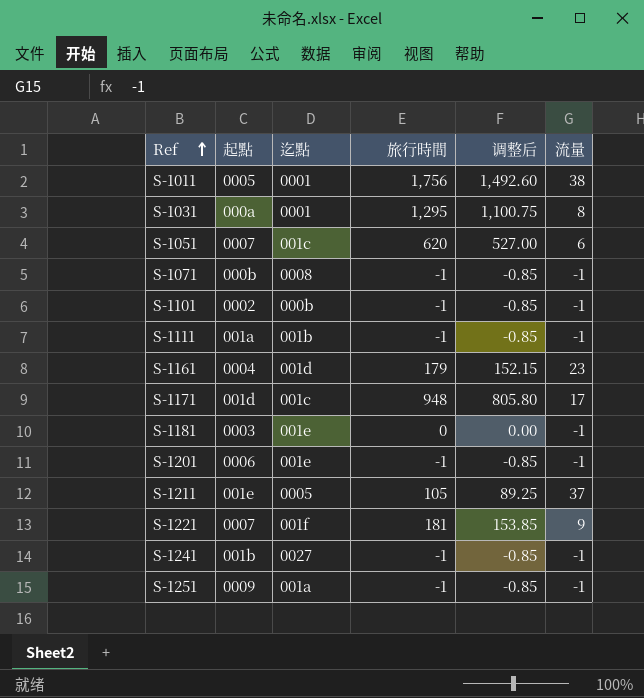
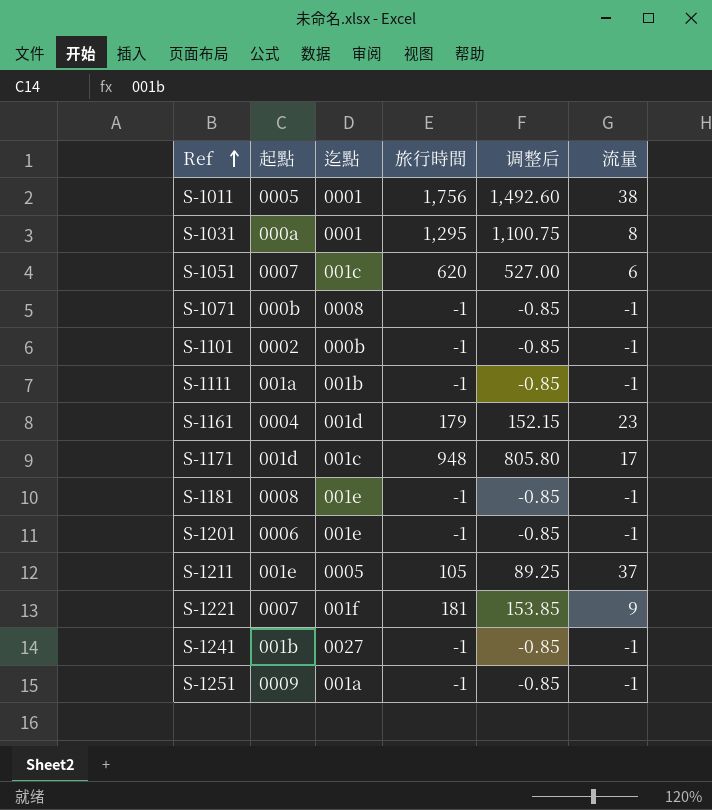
S-1181 | 起點: 0003 -> 0008
S-1181 | 旅行時間: 0 -> -1
S-1181 | 调整后: 0.00 -> -0.85

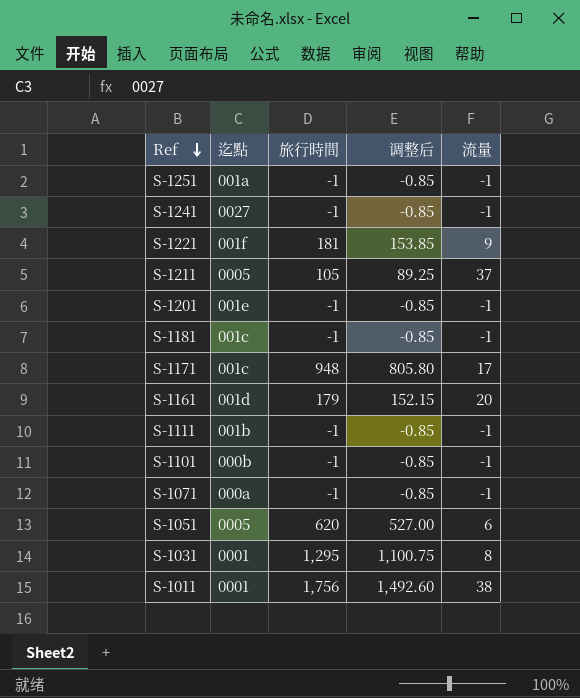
row order: Ref ascending -> Ref descending
column 起點 | position: 2 -> none
S-1181 | 迄點: 001e -> 001c
S-1161 | 流量: 23 -> 20
S-1071 | 迄點: 0008 -> 000a
S-1051 | 迄點: 001c -> 0005

